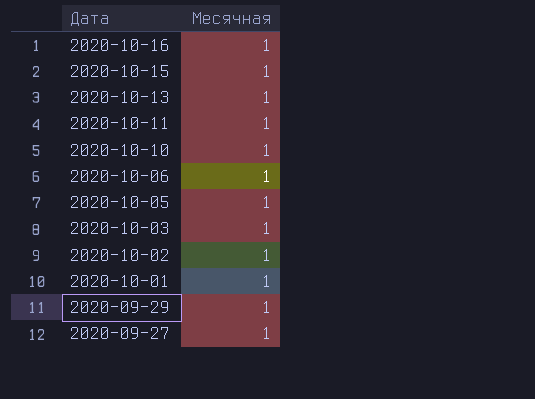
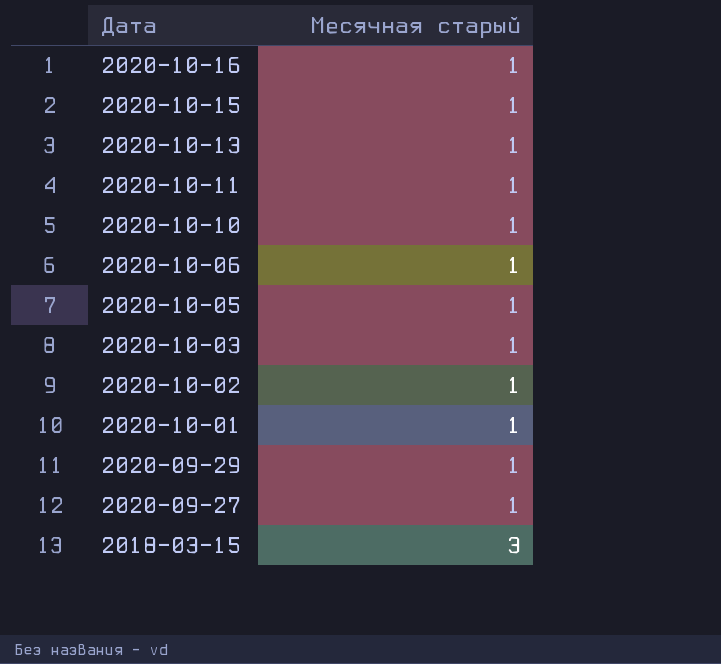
column name: Месячная -> Месячная старый
row 2018-03-15: none -> 3

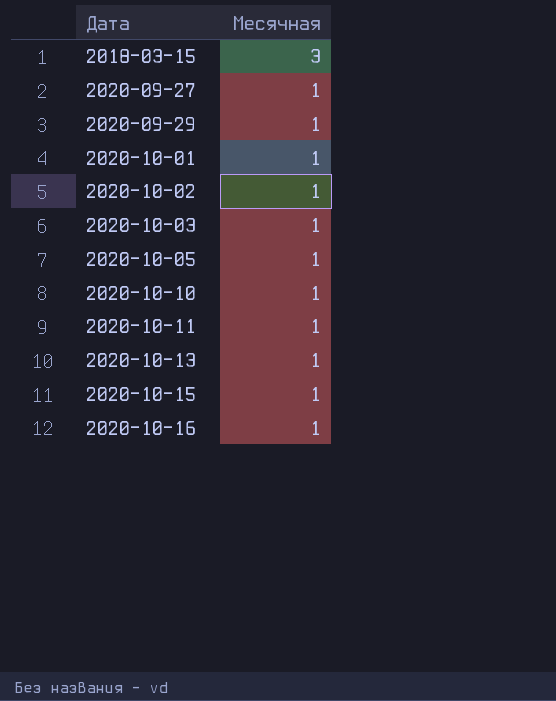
row order: Дата descending -> Дата ascending
column name: Месячная старый -> Месячная
row 2020-10-06: 1 -> none

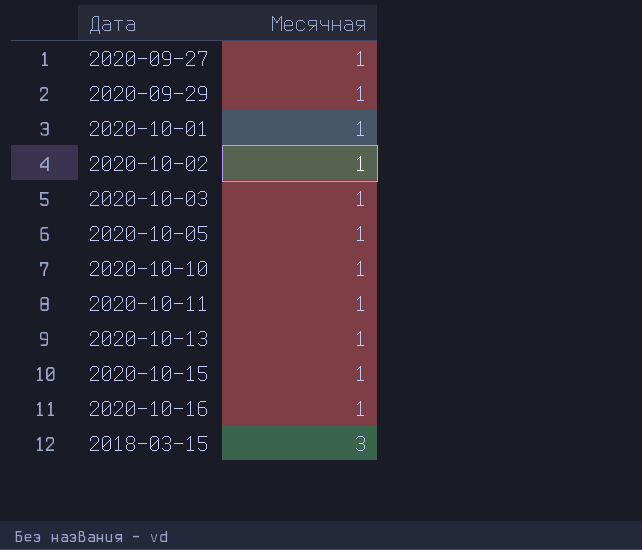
row order: Дата ascending -> Месячная ascending

